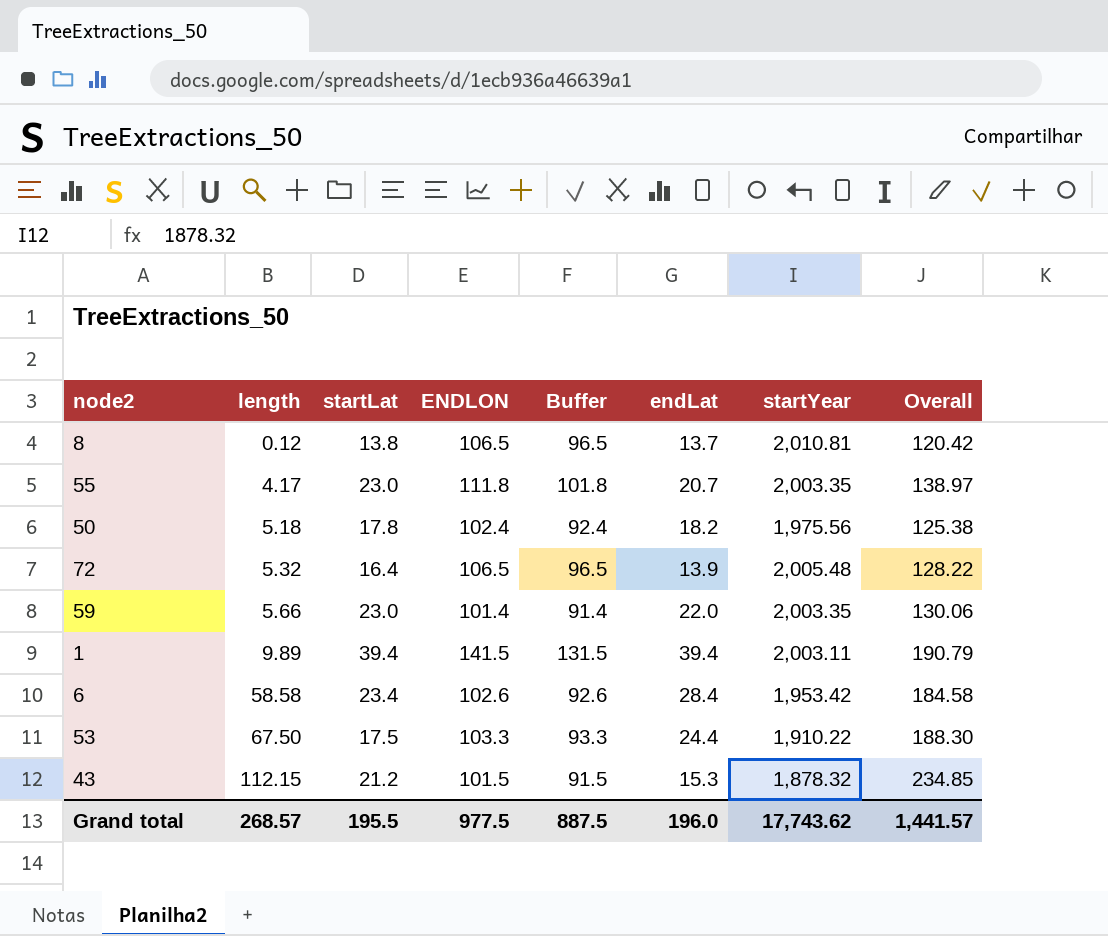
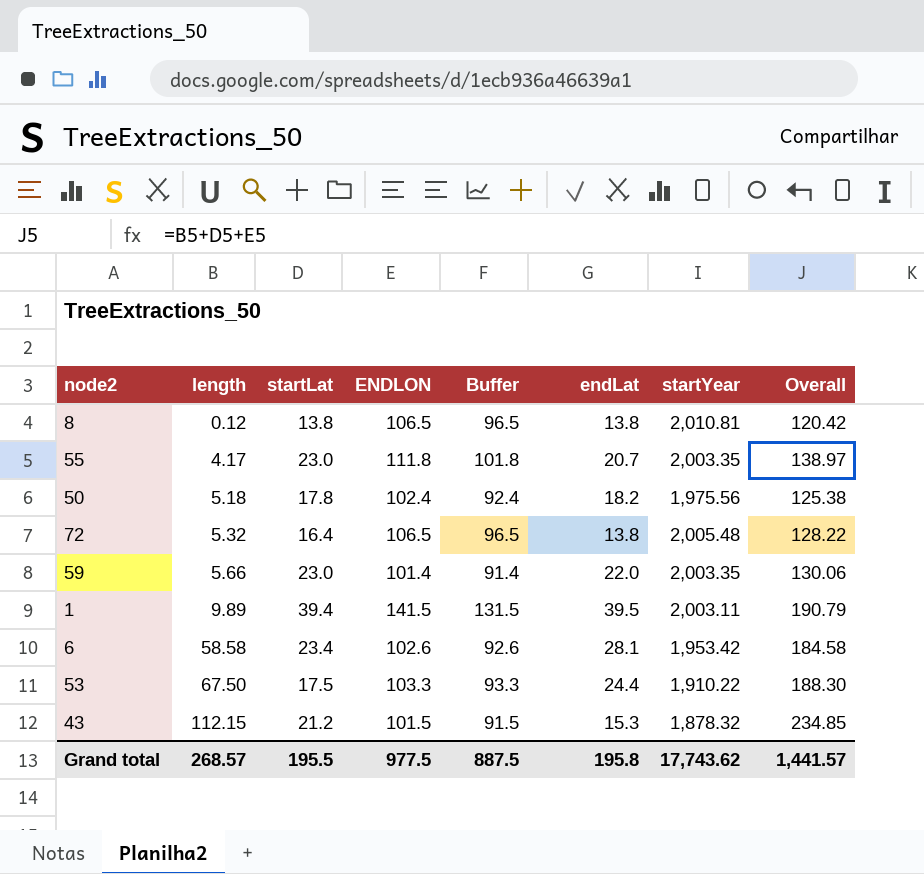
8 | endLat: 13.7 -> 13.8
72 | endLat: 13.9 -> 13.8
1 | endLat: 39.4 -> 39.5
6 | endLat: 28.4 -> 28.1
Grand total | endLat: 196.0 -> 195.8

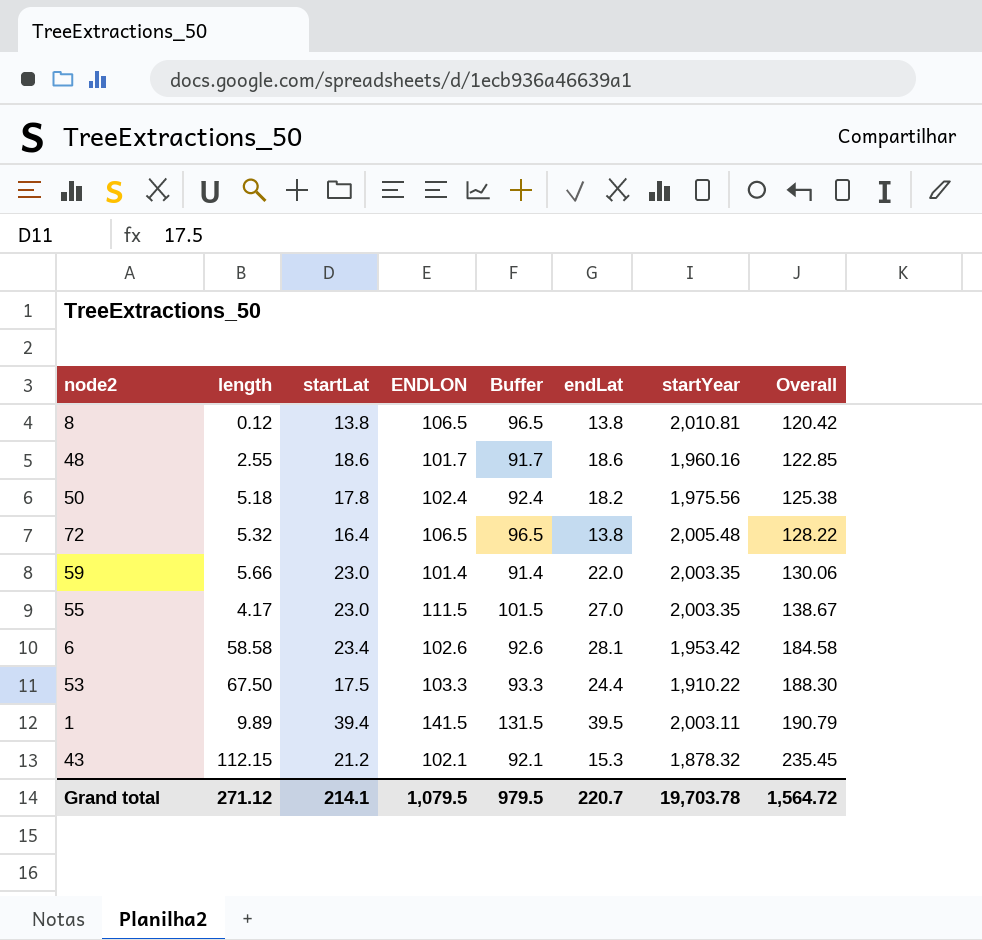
row order: length ascending -> Overall ascending
row 48: none -> 2.55 | 18.6 | 101.7 | 91.7 | 18.6 | 1,960.16 | 122.85
55 | ENDLON: 111.8 -> 111.5
55 | Buffer: 101.8 -> 101.5
55 | endLat: 20.7 -> 27.0
55 | Overall: 138.97 -> 138.67
43 | ENDLON: 101.5 -> 102.1
43 | Buffer: 91.5 -> 92.1
43 | Overall: 234.85 -> 235.45
Grand total | length: 268.57 -> 271.12
Grand total | startLat: 195.5 -> 214.1
Grand total | ENDLON: 977.5 -> 1,079.5
Grand total | Buffer: 887.5 -> 979.5
Grand total | endLat: 195.8 -> 220.7
Grand total | startYear: 17,743.62 -> 19,703.78
Grand total | Overall: 1,441.57 -> 1,564.72

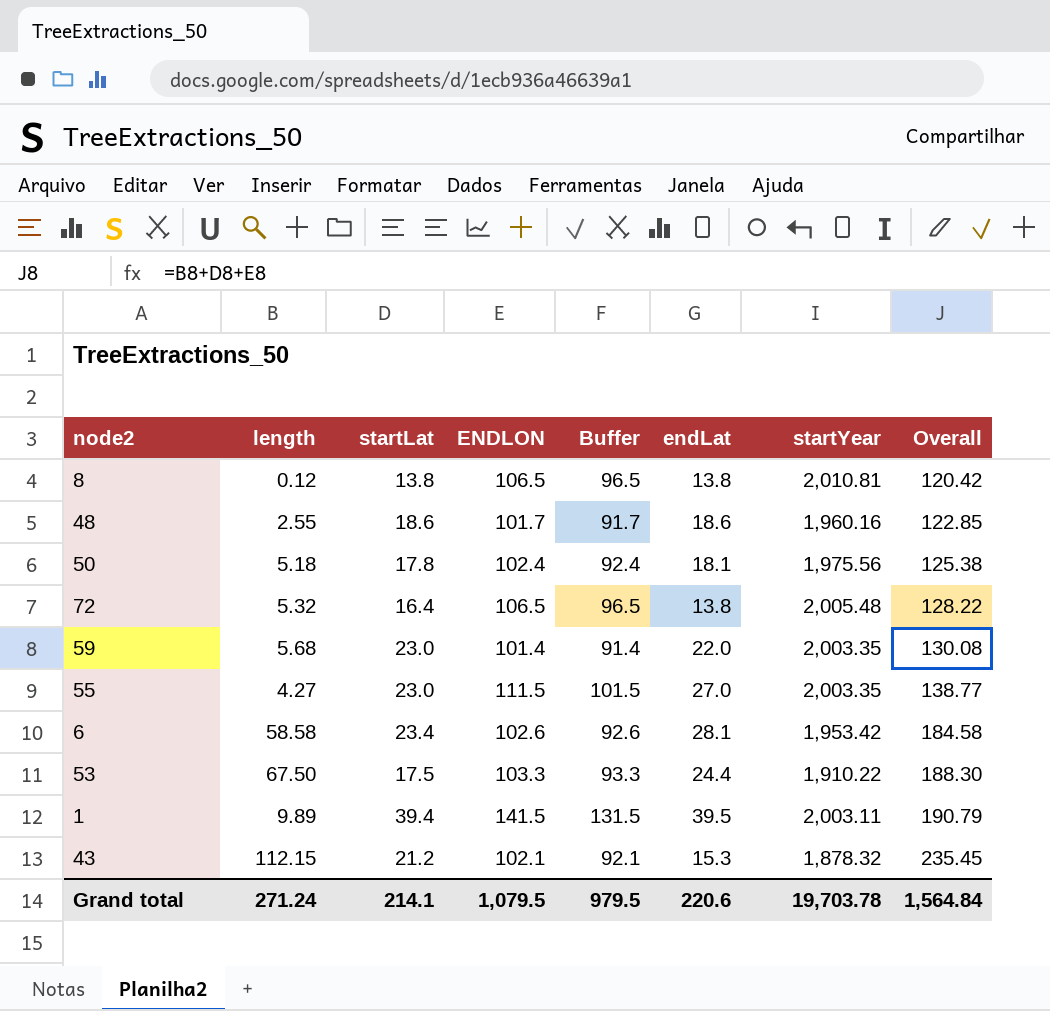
50 | endLat: 18.2 -> 18.1
59 | length: 5.66 -> 5.68
59 | Overall: 130.06 -> 130.08
55 | length: 4.17 -> 4.27
55 | Overall: 138.67 -> 138.77
Grand total | length: 271.12 -> 271.24
Grand total | endLat: 220.7 -> 220.6
Grand total | Overall: 1,564.72 -> 1,564.84

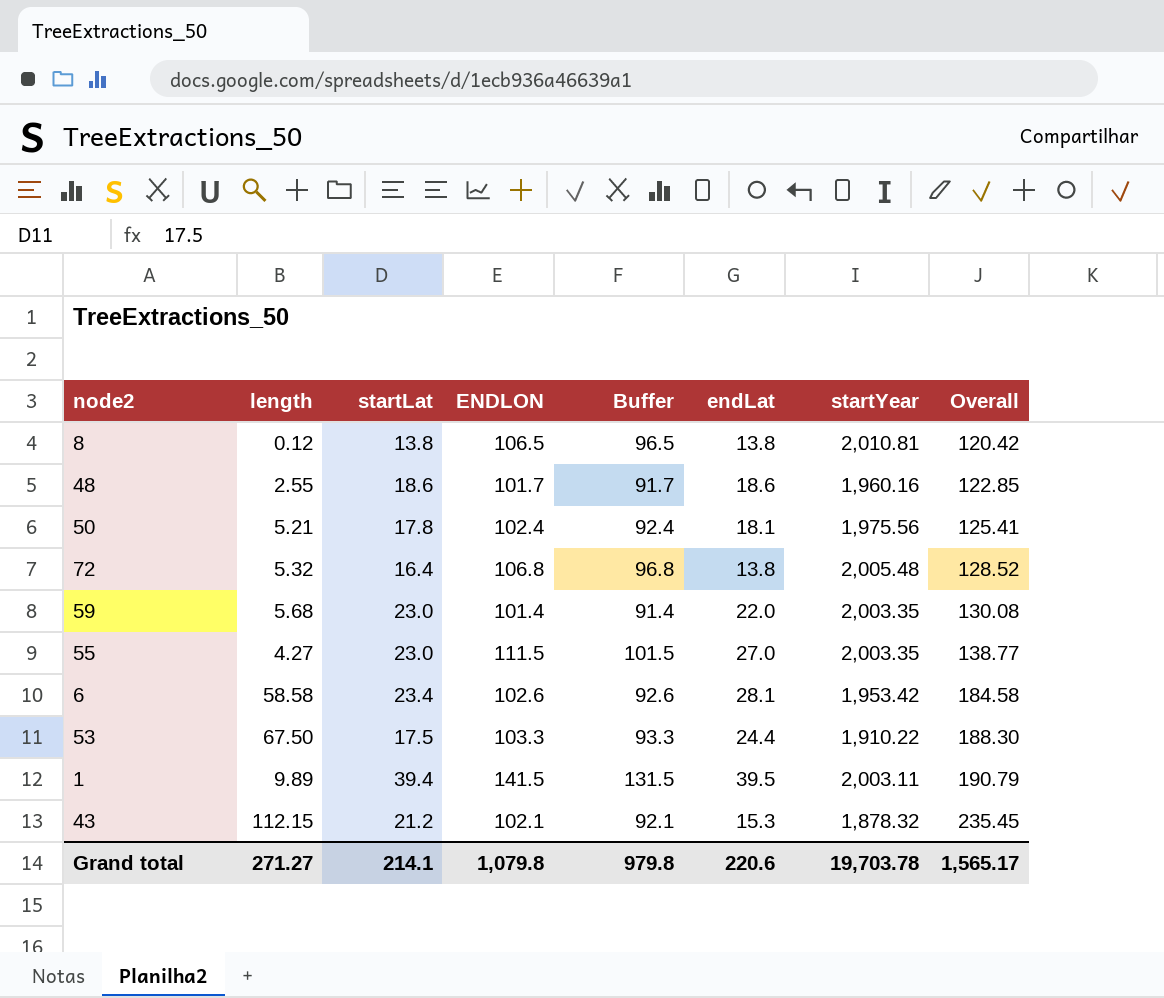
50 | length: 5.18 -> 5.21
50 | Overall: 125.38 -> 125.41
72 | ENDLON: 106.5 -> 106.8
72 | Buffer: 96.5 -> 96.8
72 | Overall: 128.22 -> 128.52
Grand total | length: 271.24 -> 271.27
Grand total | ENDLON: 1,079.5 -> 1,079.8
Grand total | Buffer: 979.5 -> 979.8
Grand total | Overall: 1,564.84 -> 1,565.17

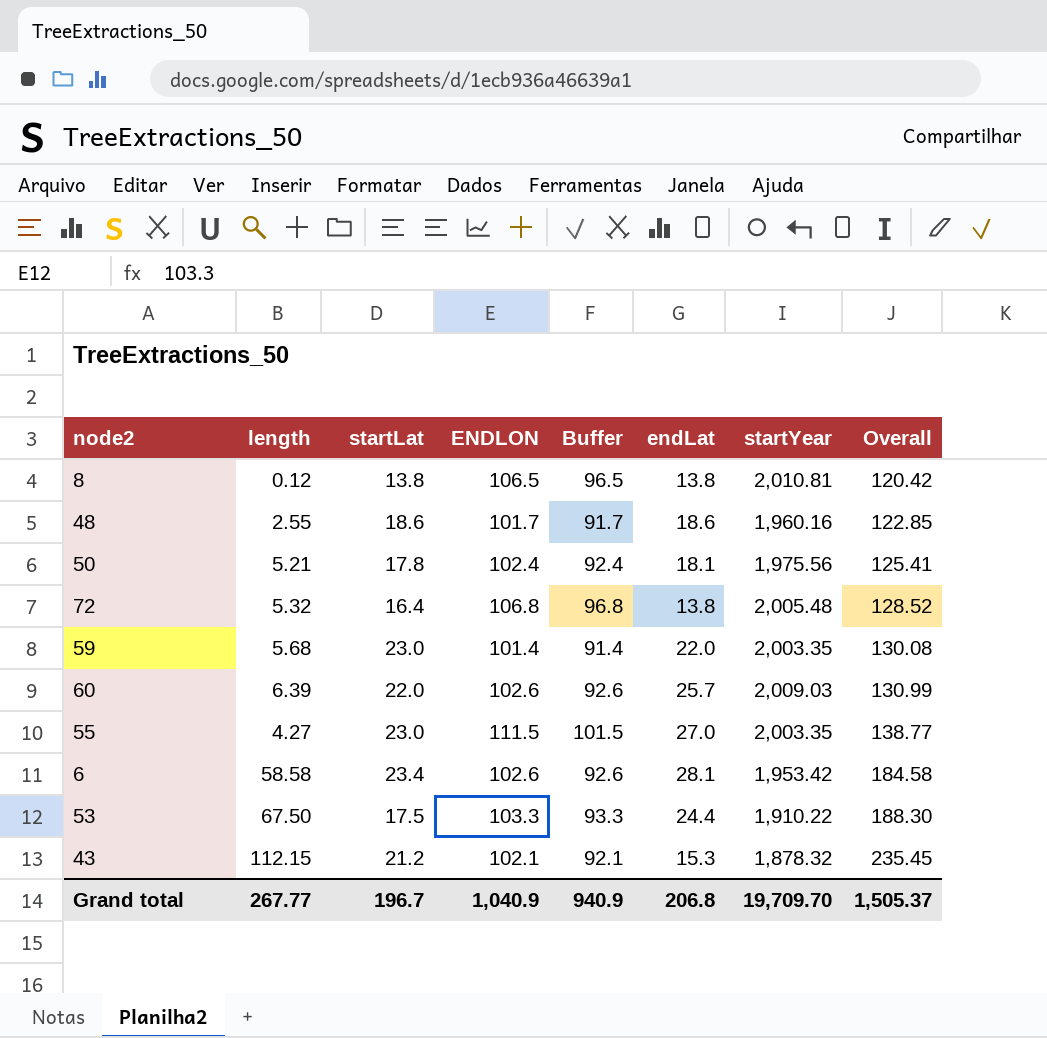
row 1: 9.89 | 39.4 | 141.5 | 131.5 | 39.5 | 2,003.11 | 190.79 -> none
row 60: none -> 6.39 | 22.0 | 102.6 | 92.6 | 25.7 | 2,009.03 | 130.99
Grand total | length: 271.27 -> 267.77
Grand total | startLat: 214.1 -> 196.7
Grand total | ENDLON: 1,079.8 -> 1,040.9
Grand total | Buffer: 979.8 -> 940.9
Grand total | endLat: 220.6 -> 206.8
Grand total | startYear: 19,703.78 -> 19,709.70
Grand total | Overall: 1,565.17 -> 1,505.37

